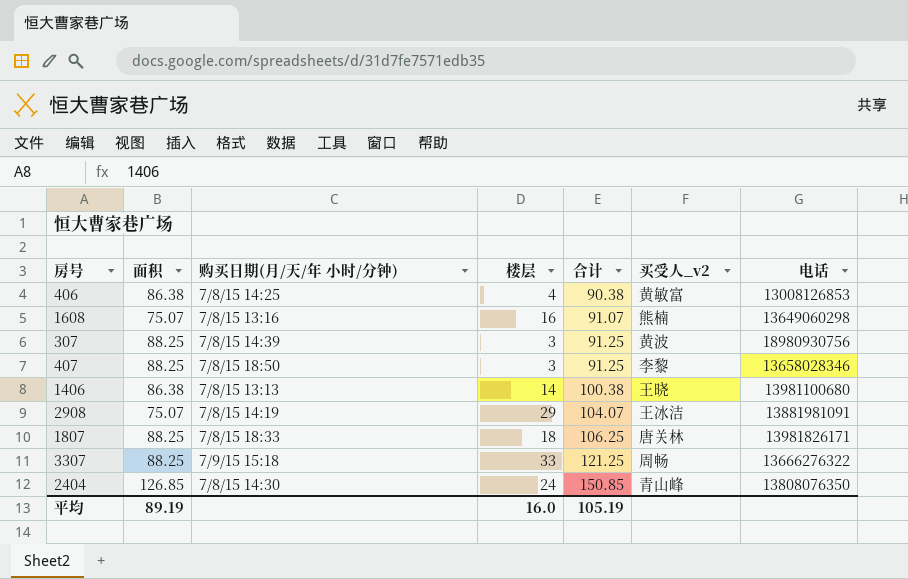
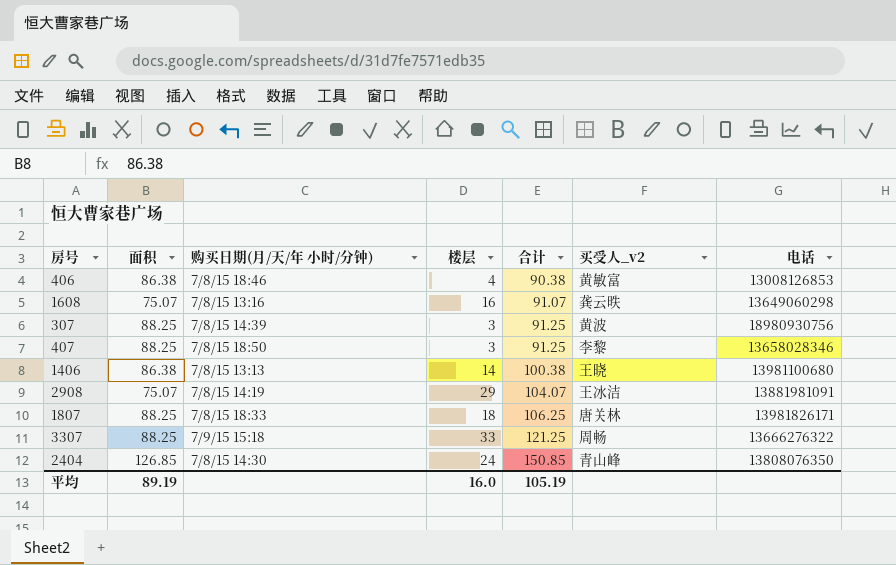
406 | 购买日期(月/天/年 小时/分钟): 7/8/15 14:25 -> 7/8/15 18:46
1608 | 买受人_v2: 熊楠 -> 龚云昳

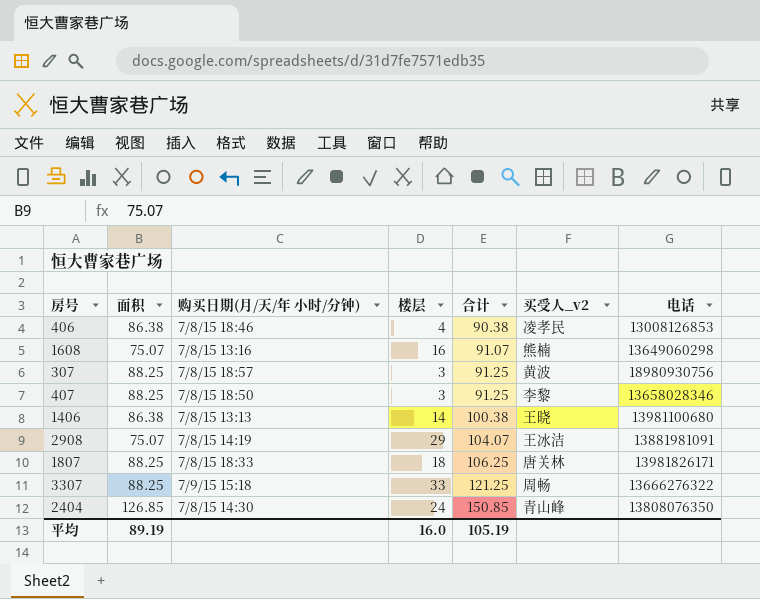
406 | 买受人_v2: 黄敏富 -> 凌孝民
1608 | 买受人_v2: 龚云昳 -> 熊楠
307 | 购买日期(月/天/年 小时/分钟): 7/8/15 14:39 -> 7/8/15 18:57

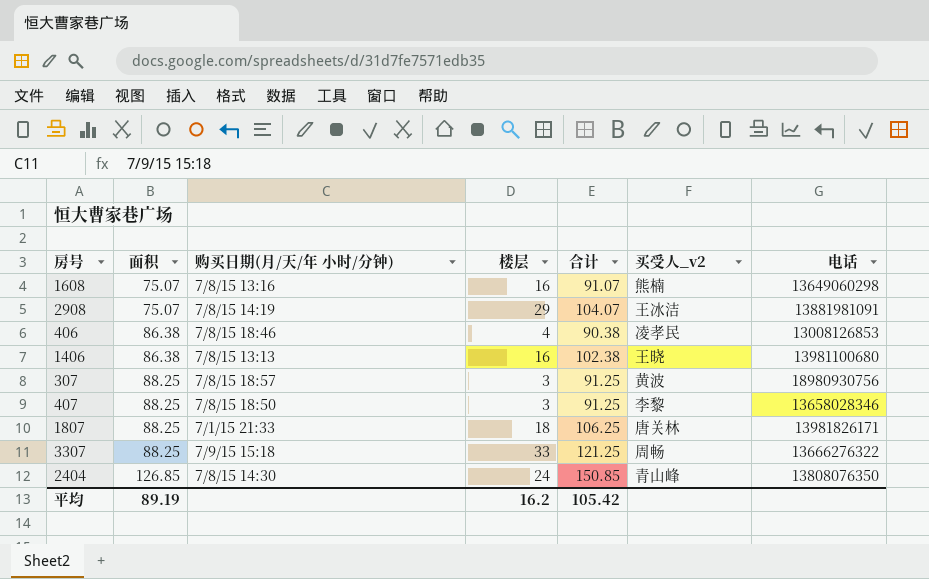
row order: 合计 ascending -> 面积 ascending
1406 | 楼层: 14 -> 16
1406 | 合计: 100.38 -> 102.38
1807 | 购买日期(月/天/年 小时/分钟): 7/8/15 18:33 -> 7/1/15 21:33
平均 | 楼层: 16.0 -> 16.2
平均 | 合计: 105.19 -> 105.42

